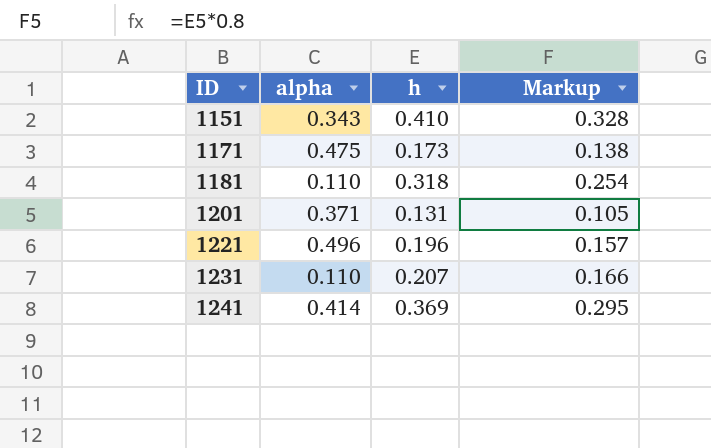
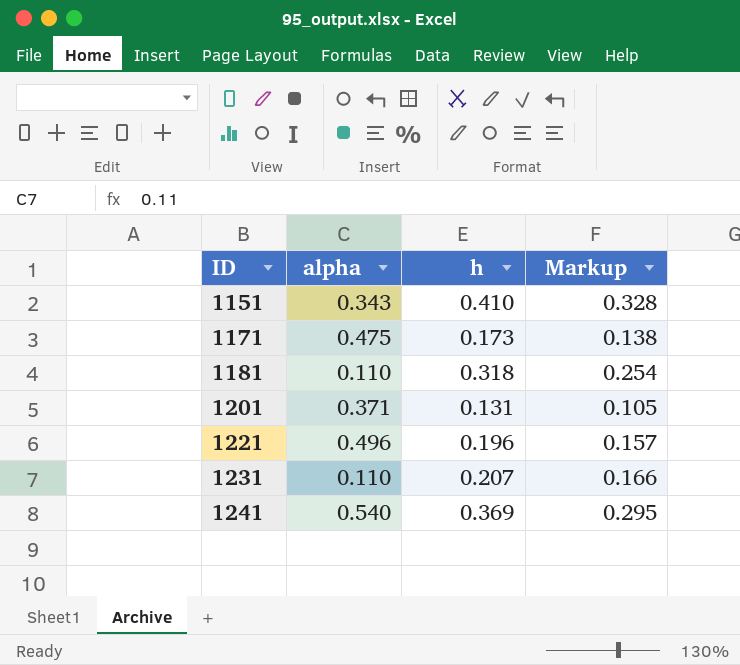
1241 | alpha: 0.414 -> 0.540

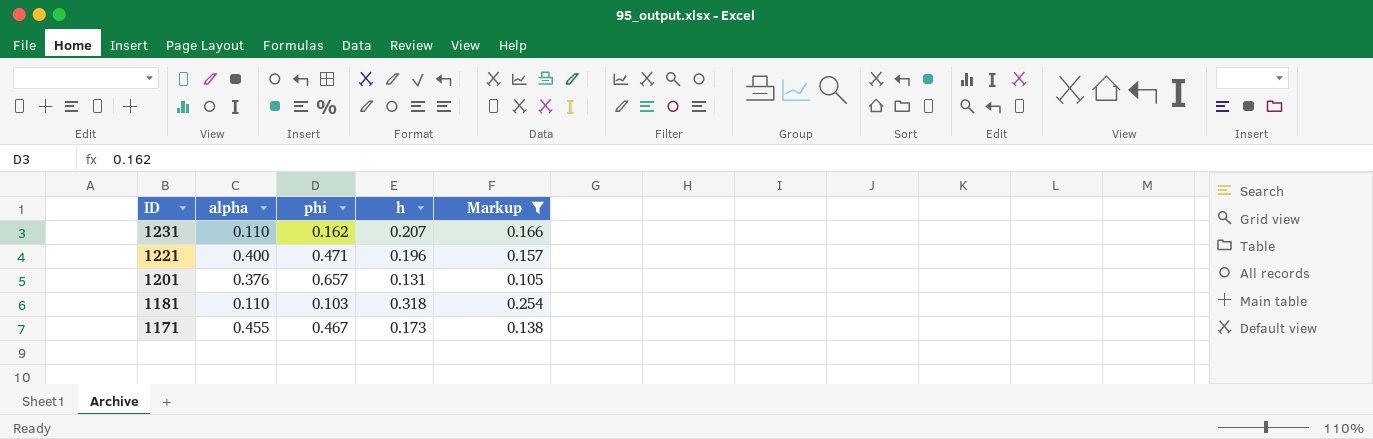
filter: none -> Markup <= 0.254
row order: ID ascending -> ID descending
column phi | position: none -> 3
1221 | alpha: 0.496 -> 0.400
1201 | alpha: 0.371 -> 0.376
1171 | alpha: 0.475 -> 0.455

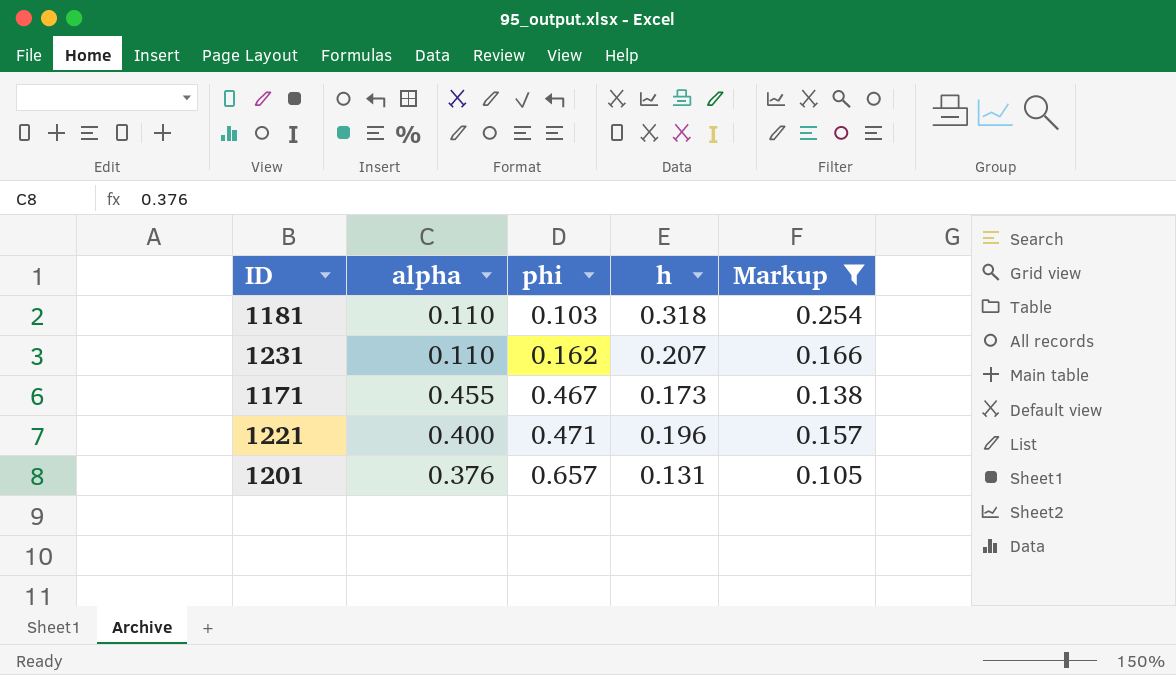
row order: ID descending -> phi ascending

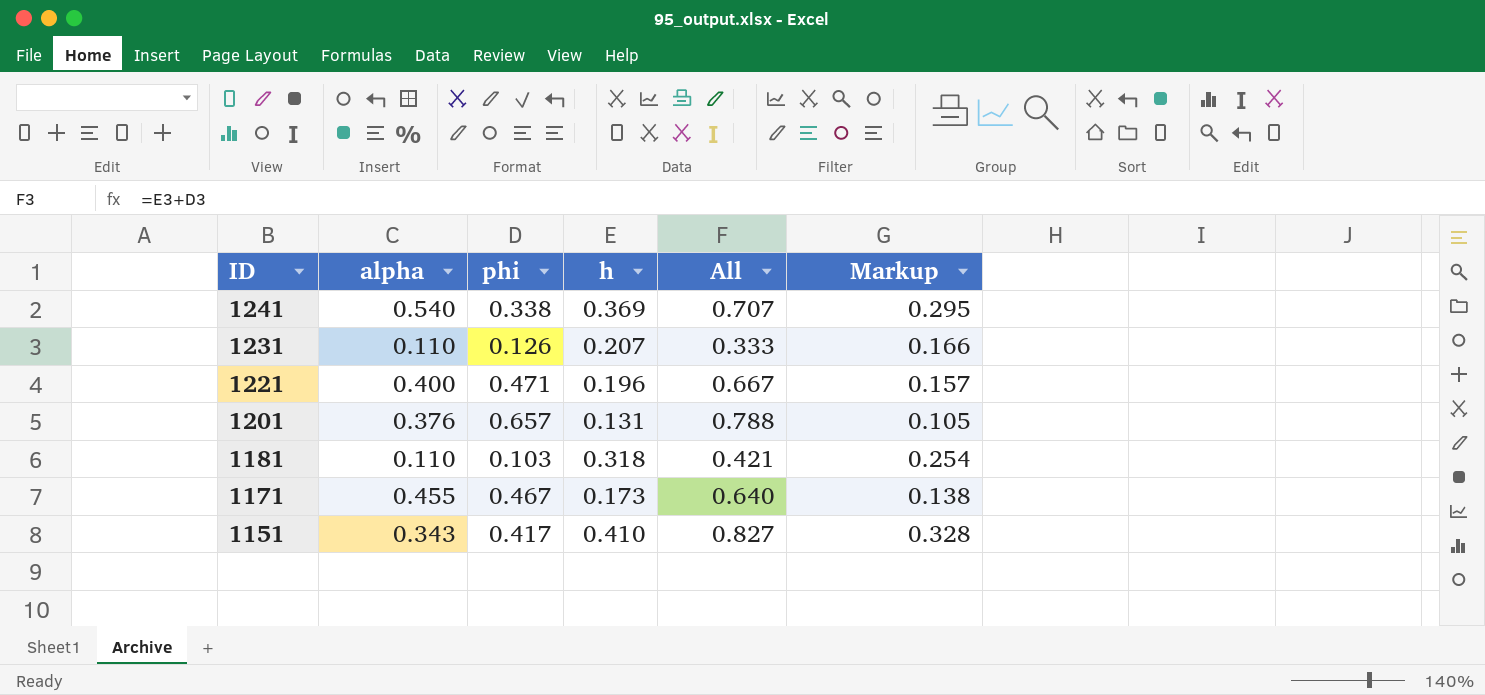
filter: Markup <= 0.254 -> none
row order: phi ascending -> ID descending
column All | formula: none -> [phi] + [h]
1231 | phi: 0.162 -> 0.126

